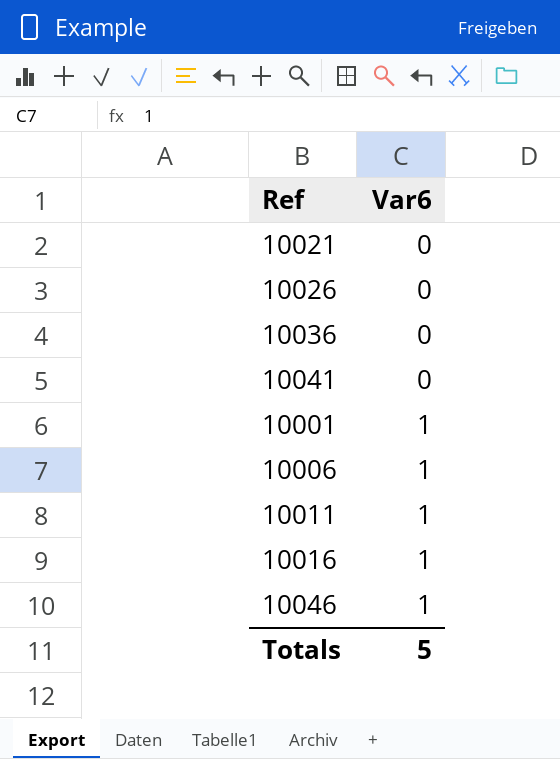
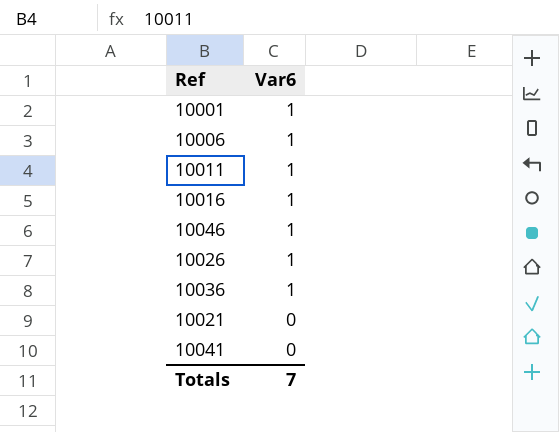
row order: Var6 ascending -> Var6 descending
10026 | Var6: 0 -> 1
10036 | Var6: 0 -> 1
Totals | Var6: 5 -> 7

